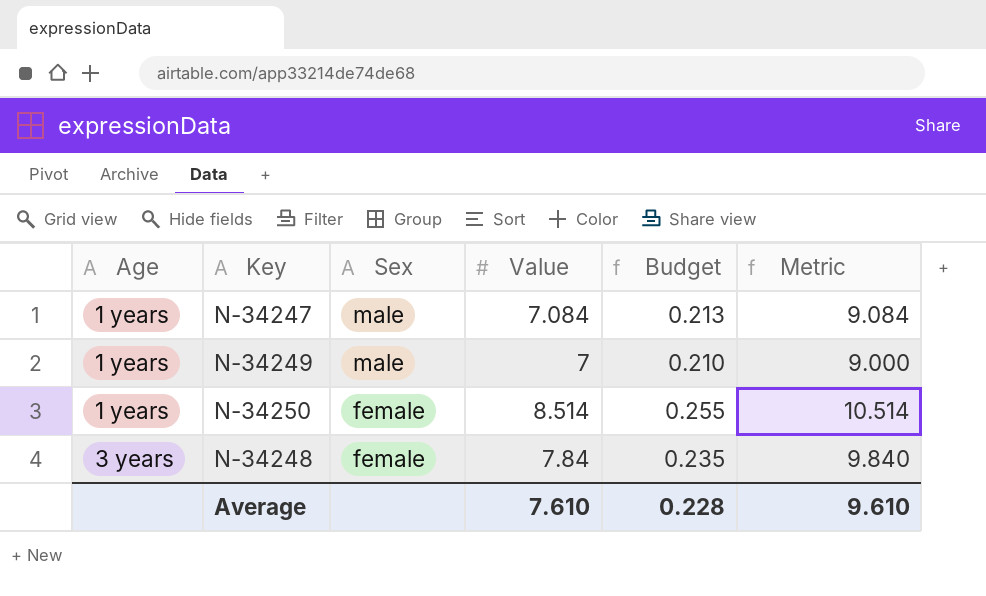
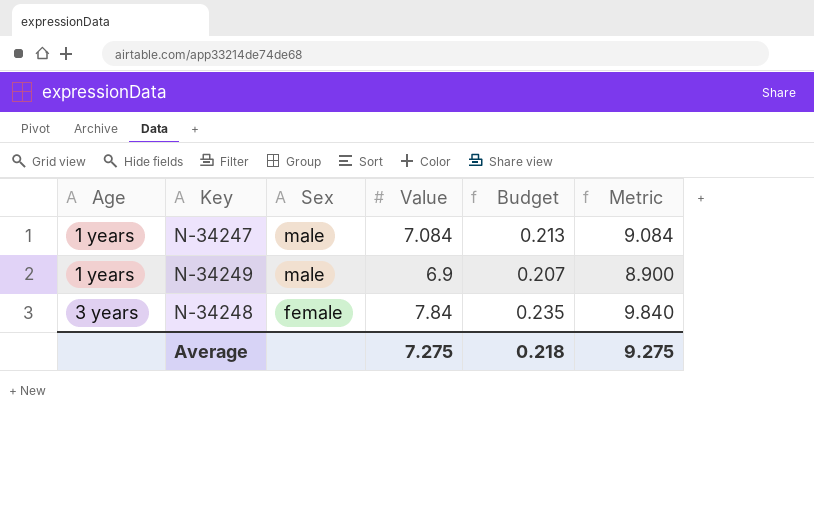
row N-34250: 1 years | female | 8.514 | 0.255 | 10.514 -> none
N-34249 | Value: 7 -> 6.9
N-34249 | Budget: 0.210 -> 0.207
N-34249 | Metric: 9.000 -> 8.900
Average | Value: 7.610 -> 7.275
Average | Budget: 0.228 -> 0.218
Average | Metric: 9.610 -> 9.275

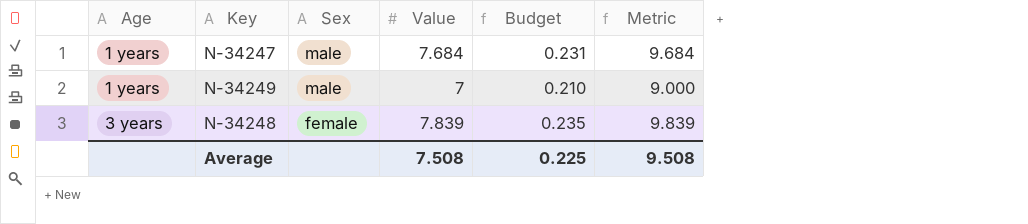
N-34247 | Value: 7.084 -> 7.684
N-34247 | Budget: 0.213 -> 0.231
N-34247 | Metric: 9.084 -> 9.684
N-34249 | Value: 6.9 -> 7
N-34249 | Budget: 0.207 -> 0.210
N-34249 | Metric: 8.900 -> 9.000
N-34248 | Value: 7.84 -> 7.839
N-34248 | Metric: 9.840 -> 9.839
Average | Value: 7.275 -> 7.508
Average | Budget: 0.218 -> 0.225
Average | Metric: 9.275 -> 9.508

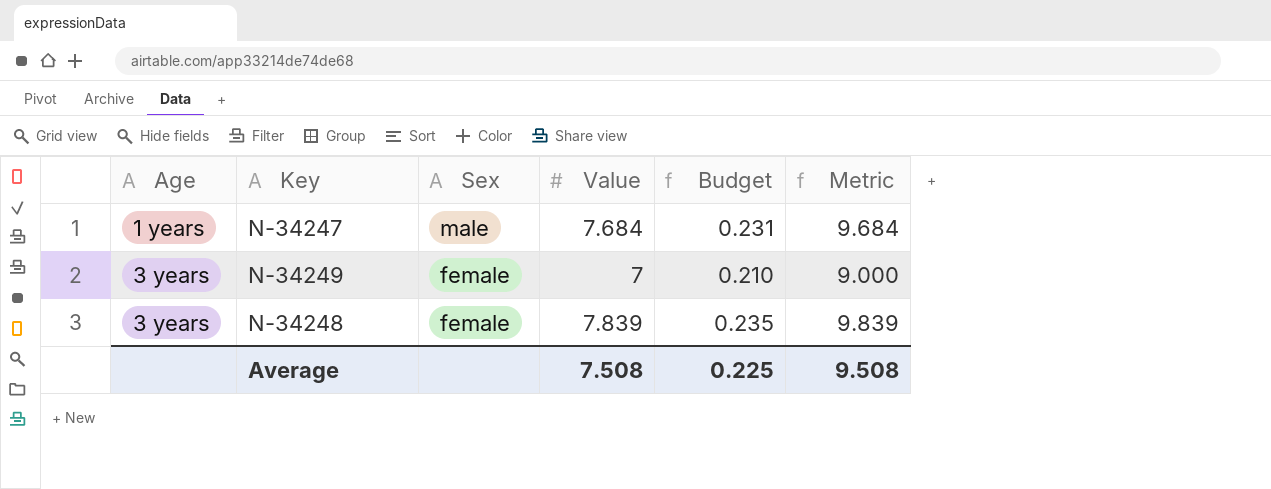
N-34249 | Age: 1 years -> 3 years
N-34249 | Sex: male -> female

